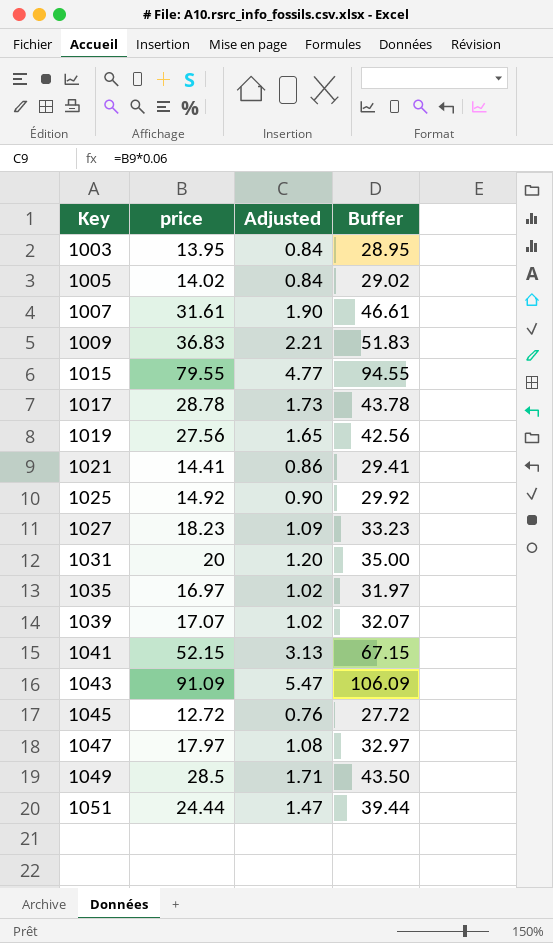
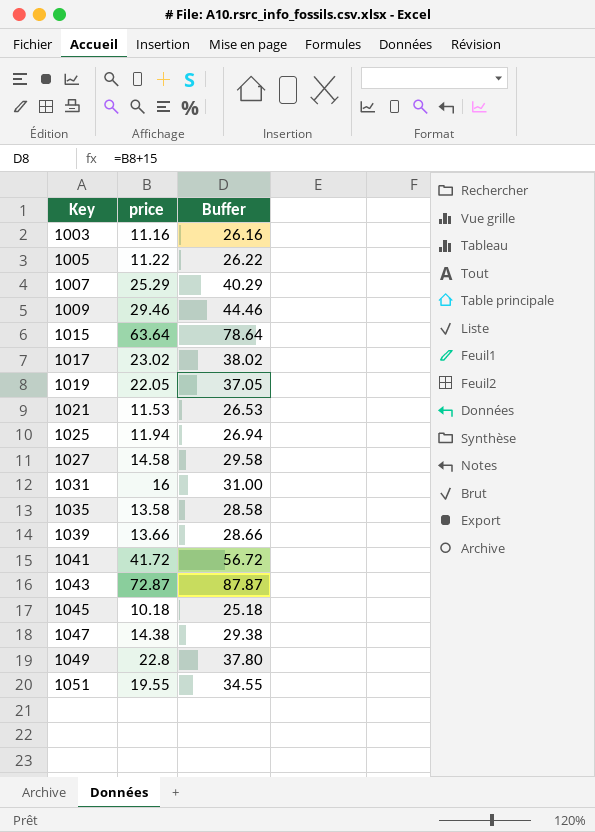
column Adjusted | formula: [price] * 0.06 -> none
1003 | price: 13.95 -> 11.16
1003 | Buffer: 28.95 -> 26.16
1005 | price: 14.02 -> 11.22
1005 | Buffer: 29.02 -> 26.22
1007 | price: 31.61 -> 25.29
1007 | Buffer: 46.61 -> 40.29
1009 | price: 36.83 -> 29.46
1009 | Buffer: 51.83 -> 44.46
1015 | price: 79.55 -> 63.64
1015 | Buffer: 94.55 -> 78.64
1017 | price: 28.78 -> 23.02
1017 | Buffer: 43.78 -> 38.02
1019 | price: 27.56 -> 22.05
1019 | Buffer: 42.56 -> 37.05
1021 | price: 14.41 -> 11.53
1021 | Buffer: 29.41 -> 26.53
1025 | price: 14.92 -> 11.94
1025 | Buffer: 29.92 -> 26.94
1027 | price: 18.23 -> 14.58
1027 | Buffer: 33.23 -> 29.58
1031 | price: 20 -> 16
1031 | Buffer: 35.00 -> 31.00
1035 | price: 16.97 -> 13.58
1035 | Buffer: 31.97 -> 28.58
1039 | price: 17.07 -> 13.66
1039 | Buffer: 32.07 -> 28.66
1041 | price: 52.15 -> 41.72
1041 | Buffer: 67.15 -> 56.72
1043 | price: 91.09 -> 72.87
1043 | Buffer: 106.09 -> 87.87
1045 | price: 12.72 -> 10.18
1045 | Buffer: 27.72 -> 25.18
1047 | price: 17.97 -> 14.38
1047 | Buffer: 32.97 -> 29.38
1049 | price: 28.5 -> 22.8
1049 | Buffer: 43.50 -> 37.80
1051 | price: 24.44 -> 19.55
1051 | Buffer: 39.44 -> 34.55

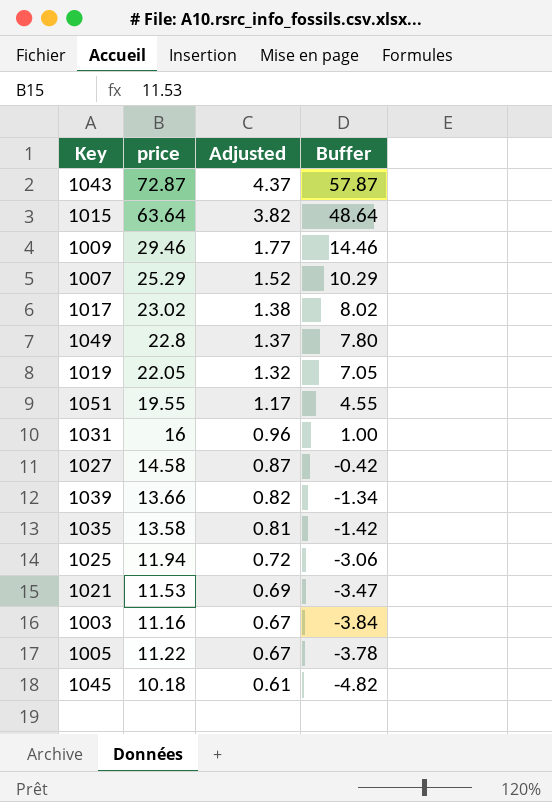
row order: Key ascending -> Adjusted descending
column Adjusted | formula: none -> [price] * 0.06
column Buffer | formula: [price] + 15 -> [price] - 15
row 1041: 41.72 | 56.72 -> none
row 1047: 14.38 | 29.38 -> none

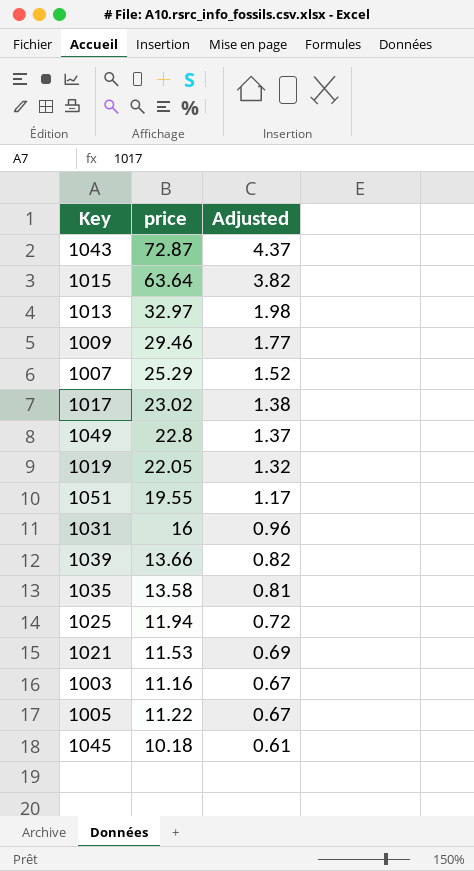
column Buffer | formula: [price] - 15 -> none
row 1027: 14.58 | 0.87 | -0.42 -> none
row 1013: none -> 32.97 | 1.98

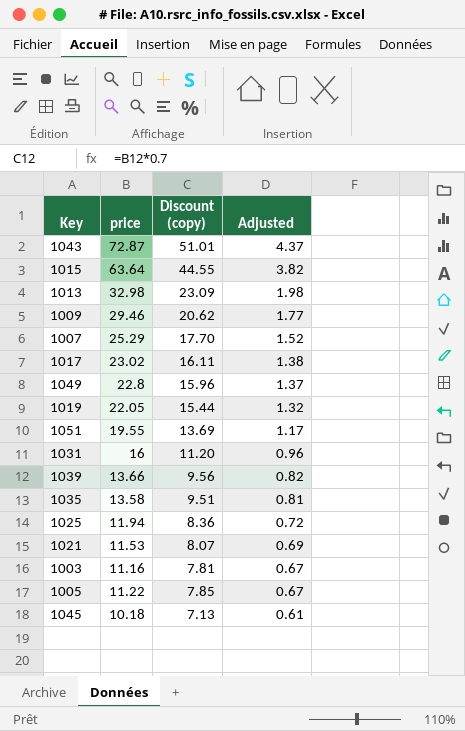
column Discount (copy) | formula: none -> [price] * 0.7
1013 | price: 32.97 -> 32.98

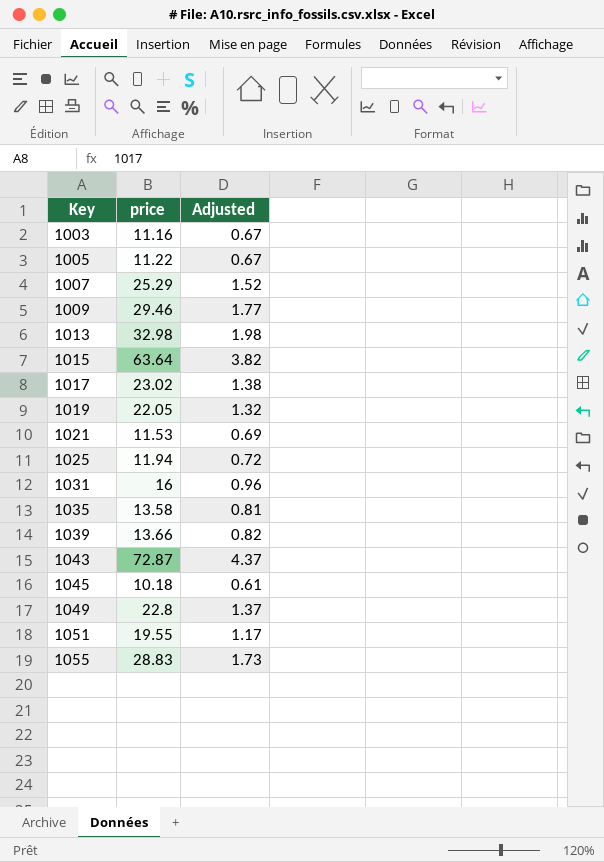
row order: Adjusted descending -> Key ascending
column Discount (copy) | formula: [price] * 0.7 -> none
row 1055: none -> 28.83 | 1.73

